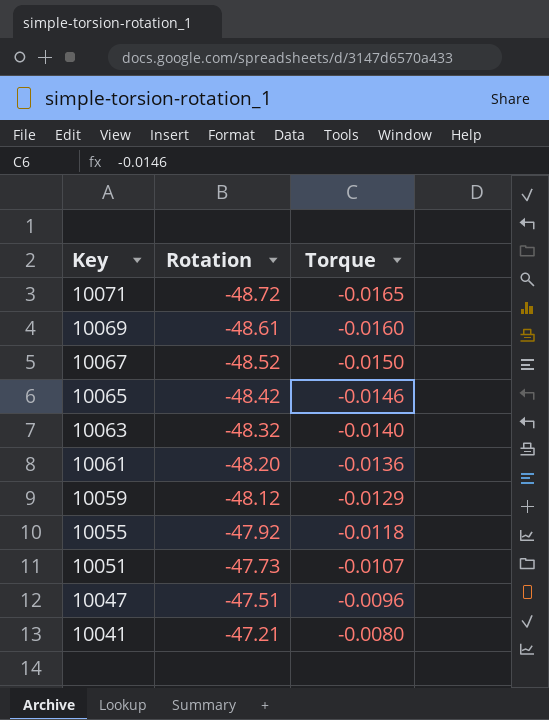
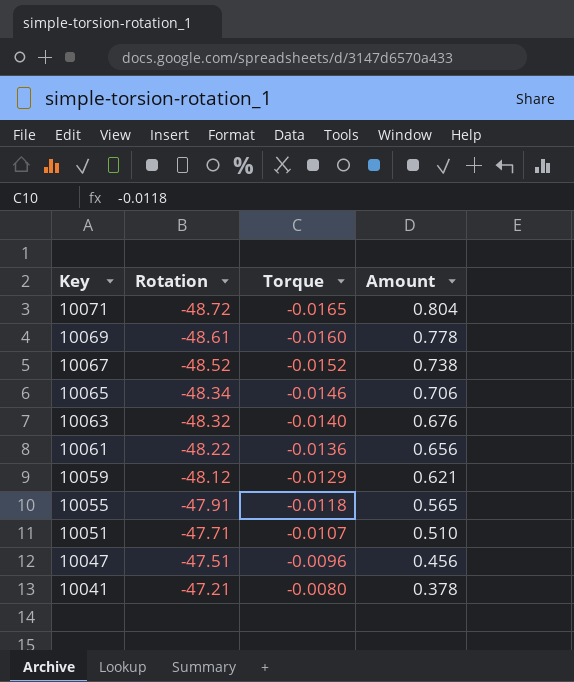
column Amount | formula: none -> [Rotation] * [Torque]
10067 | Torque: -0.0150 -> -0.0152
10065 | Rotation: -48.42 -> -48.34
10061 | Rotation: -48.20 -> -48.22
10055 | Rotation: -47.92 -> -47.91
10051 | Rotation: -47.73 -> -47.71

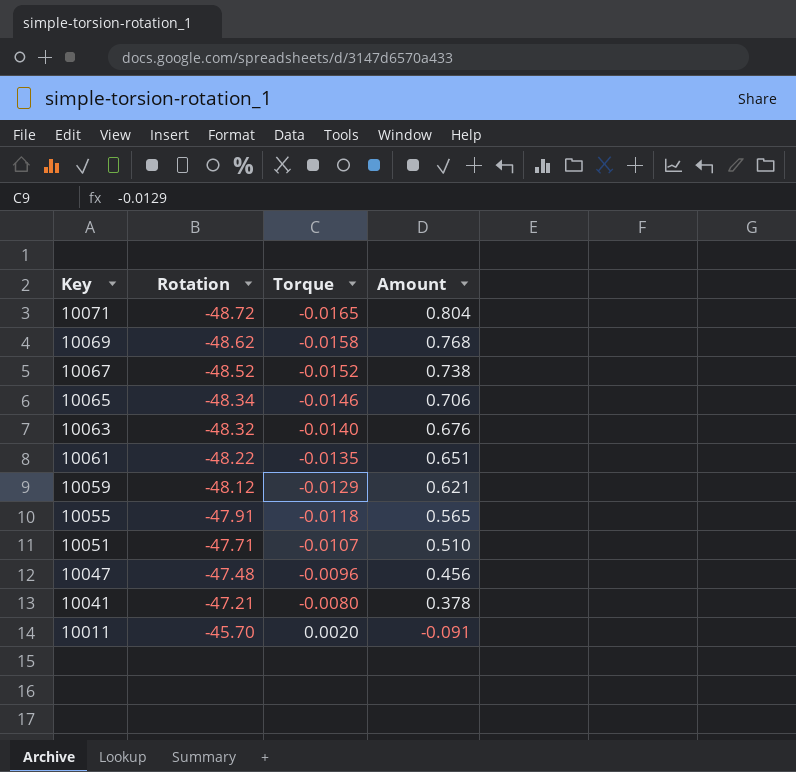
10069 | Rotation: -48.61 -> -48.62
10069 | Torque: -0.0160 -> -0.0158
10069 | Amount: 0.778 -> 0.768
10061 | Torque: -0.0136 -> -0.0135
10061 | Amount: 0.656 -> 0.651
10047 | Rotation: -47.51 -> -47.48
row 10011: none -> -45.70 | 0.0020 | -0.091

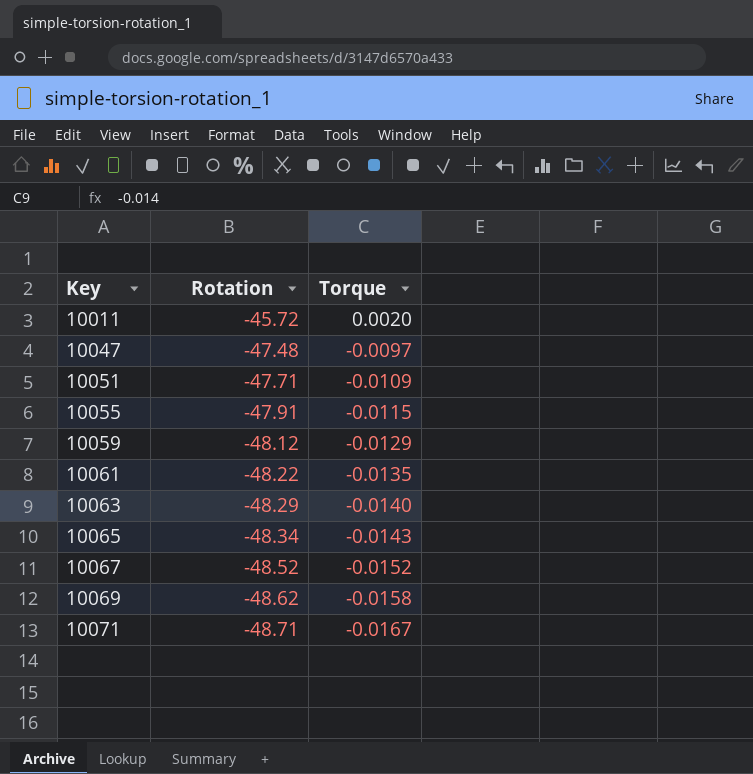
row order: Key descending -> Key ascending
column Amount | formula: [Rotation] * [Torque] -> none
row 10041: -47.21 | -0.0080 | 0.378 -> none
10011 | Rotation: -45.70 -> -45.72
10047 | Torque: -0.0096 -> -0.0097
10051 | Torque: -0.0107 -> -0.0109
10055 | Torque: -0.0118 -> -0.0115
10063 | Rotation: -48.32 -> -48.29
10065 | Torque: -0.0146 -> -0.0143
10071 | Rotation: -48.72 -> -48.71
10071 | Torque: -0.0165 -> -0.0167

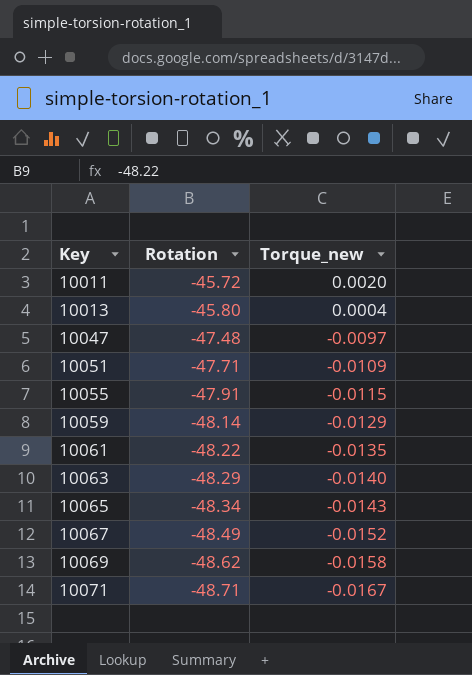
column name: Torque -> Torque_new
row 10013: none -> -45.80 | 0.0004
10059 | Rotation: -48.12 -> -48.14
10067 | Rotation: -48.52 -> -48.49

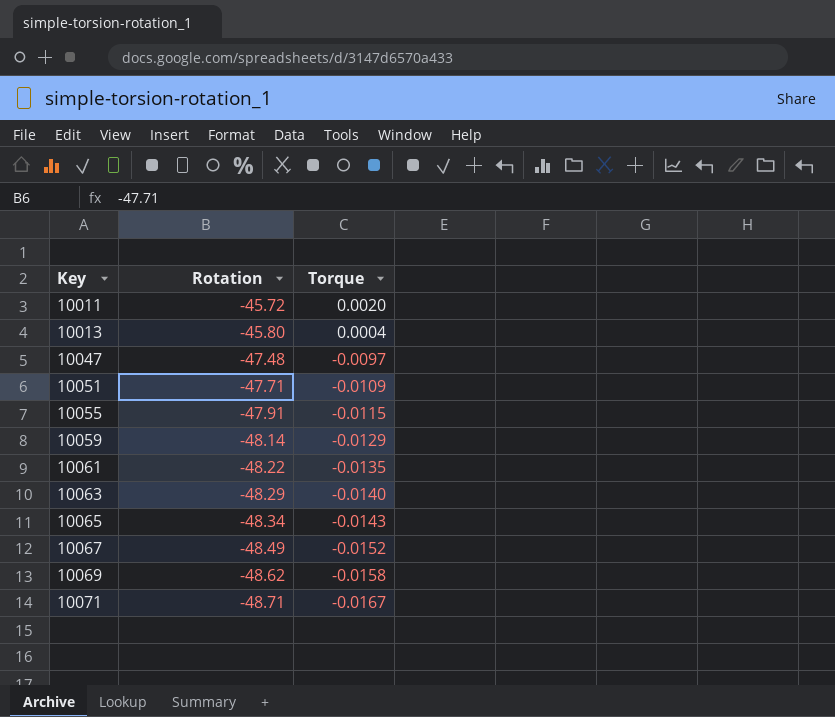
column name: Torque_new -> Torque

